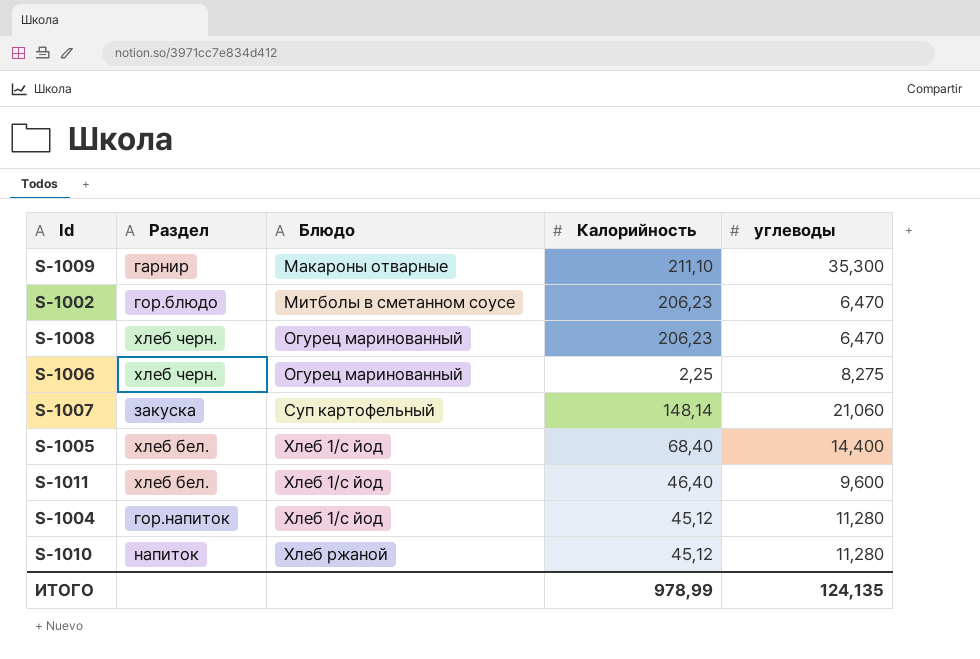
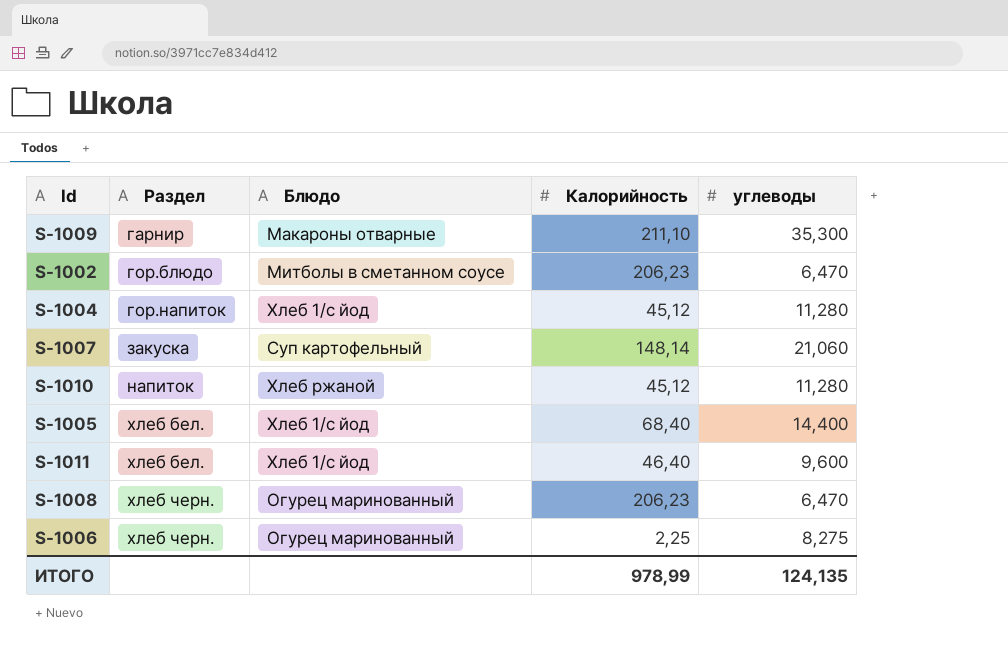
row order: Блюдо ascending -> Раздел ascending

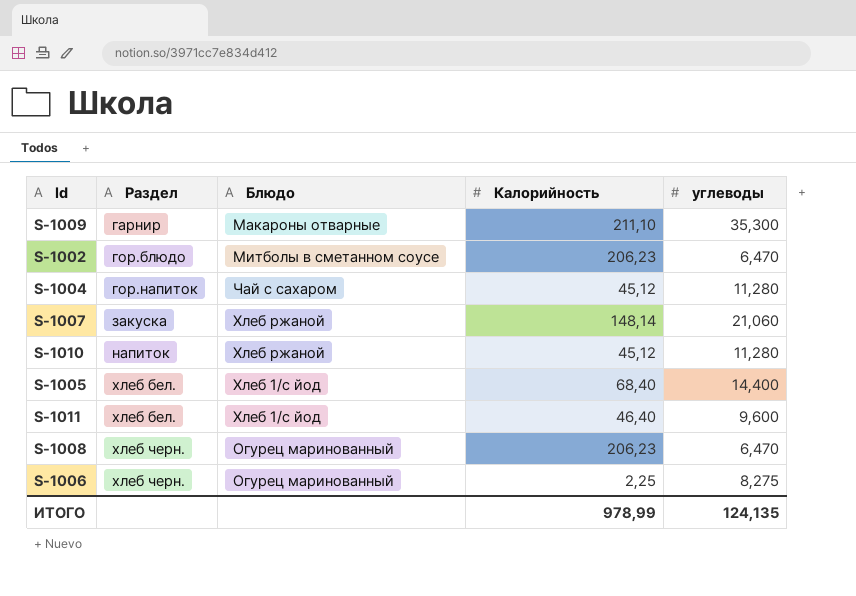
S-1004 | Блюдо: Хлеб 1/с йод -> Чай с сахаром
S-1007 | Блюдо: Суп картофельный -> Хлеб ржаной

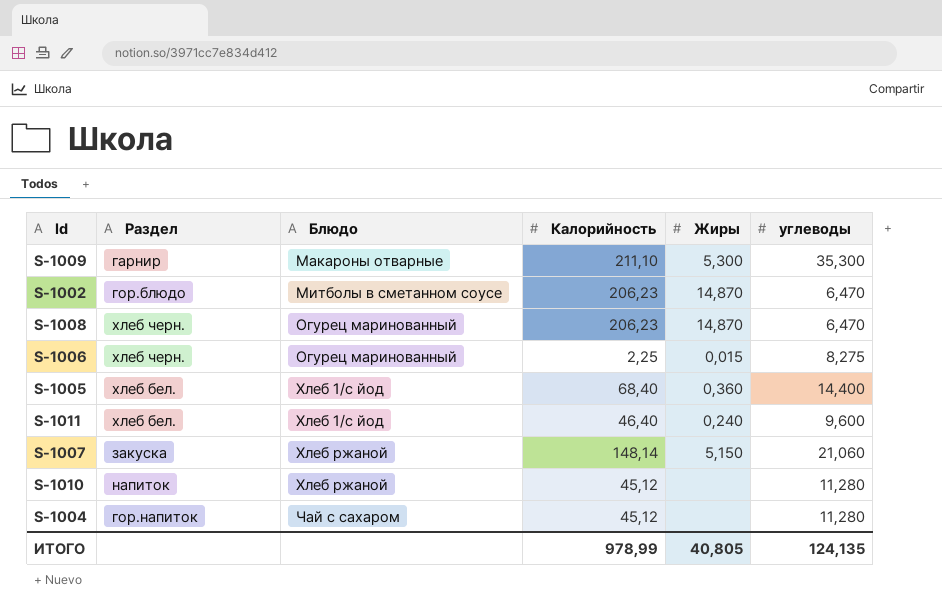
row order: Раздел ascending -> Блюдо ascending
column Жиры | position: none -> 5

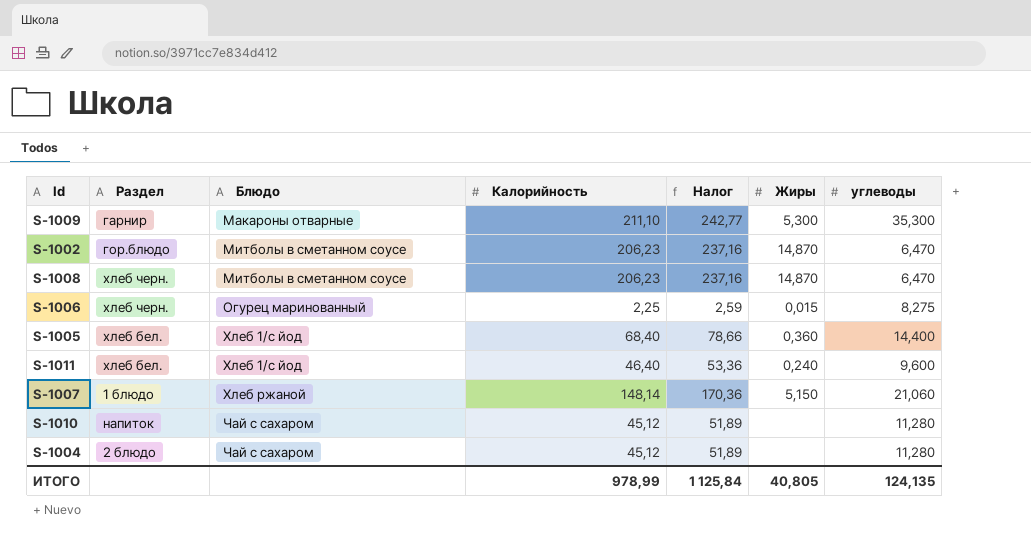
column Налог | formula: none -> [Калорийность] * 1,15
S-1008 | Блюдо: Огурец маринованный -> Митболы в сметанном соусе
S-1007 | Раздел: закуска -> 1 блюдо
S-1010 | Блюдо: Хлеб ржаной -> Чай с сахаром
S-1004 | Раздел: гор.напиток -> 2 блюдо

